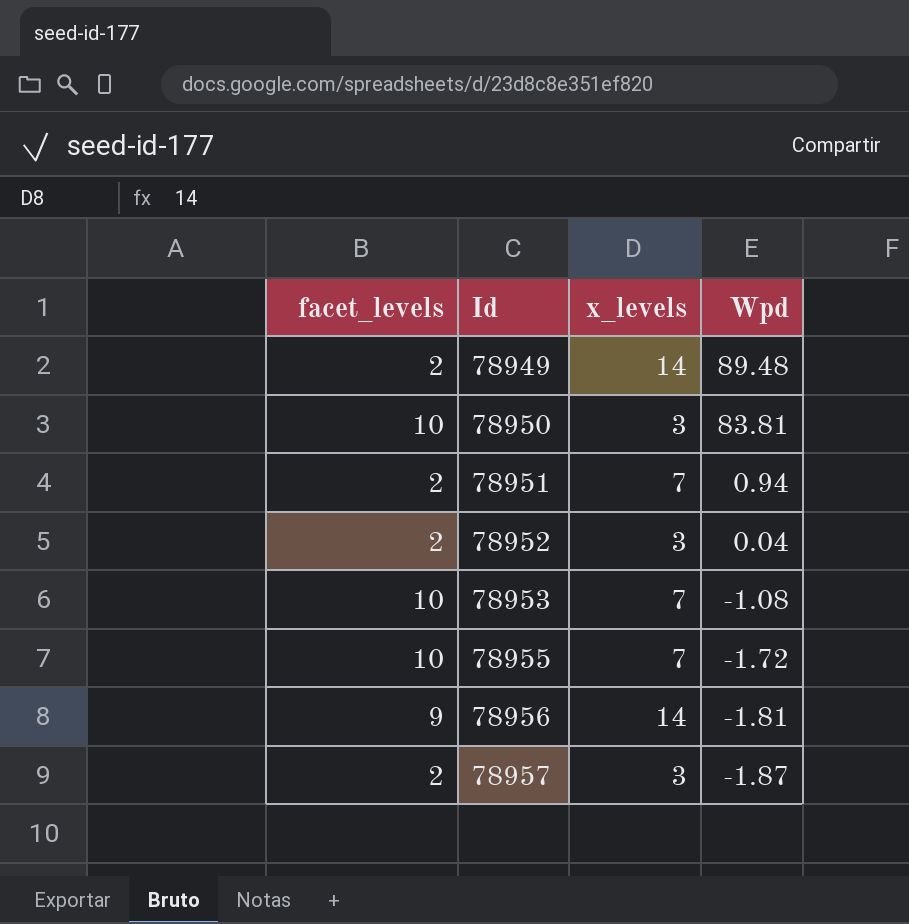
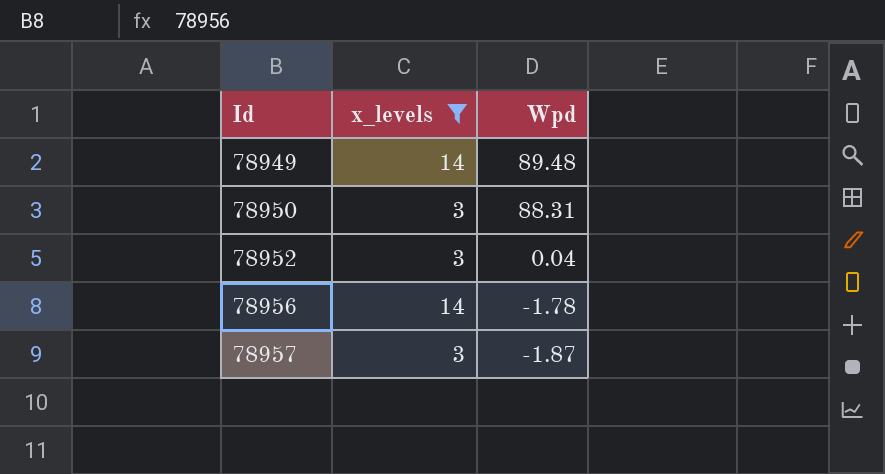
filter: none -> x_levels != 7
column facet_levels | position: 1 -> none
78950 | Wpd: 83.81 -> 88.31
78956 | Wpd: -1.81 -> -1.78

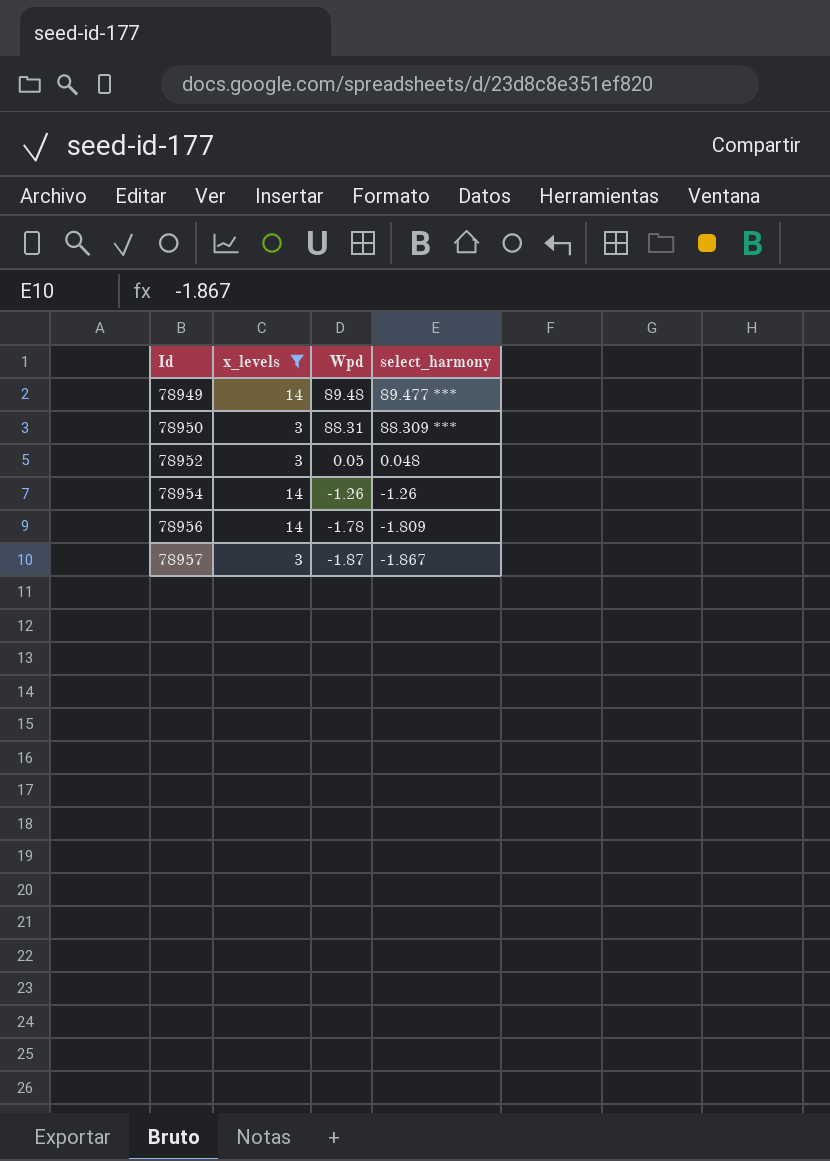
column select_harmony | position: none -> 4
78952 | Wpd: 0.04 -> 0.05
row 78954: none -> 14 | -1.26 | -1.26

